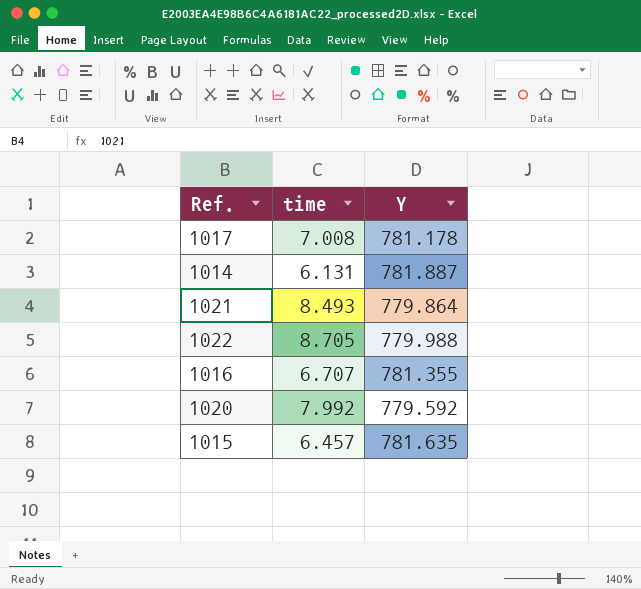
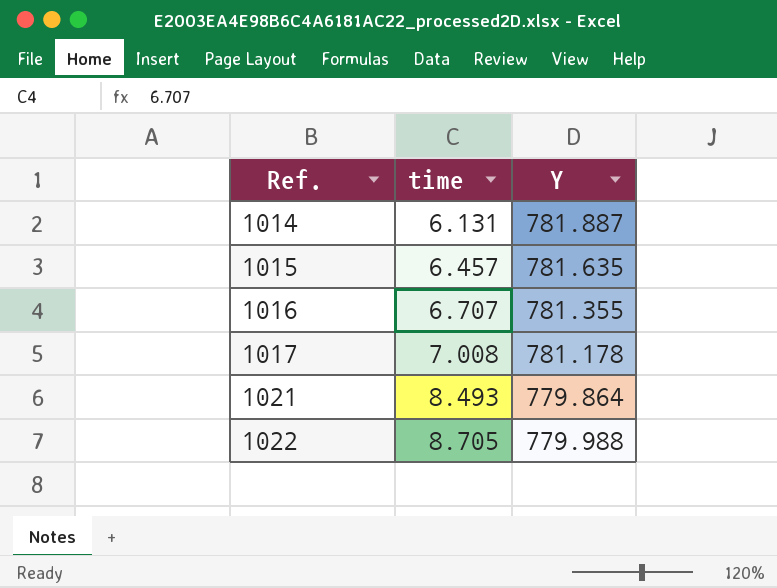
row order: none -> Ref. ascending
row 1020: 7.992 | 779.592 -> none

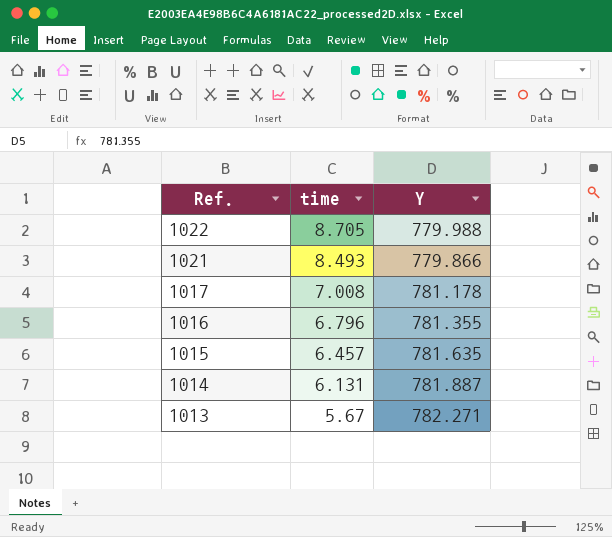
row order: Ref. ascending -> Ref. descending
1021 | Y: 779.864 -> 779.866
1016 | time: 6.707 -> 6.796
row 1013: none -> 5.67 | 782.271

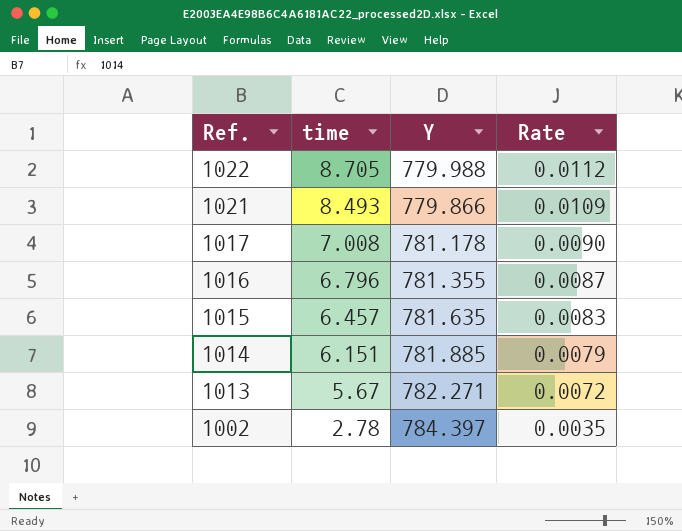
column Rate | formula: none -> [time] / [Y]
1014 | time: 6.131 -> 6.151
1014 | Y: 781.887 -> 781.885
row 1002: none -> 2.78 | 784.397 | 0.0035

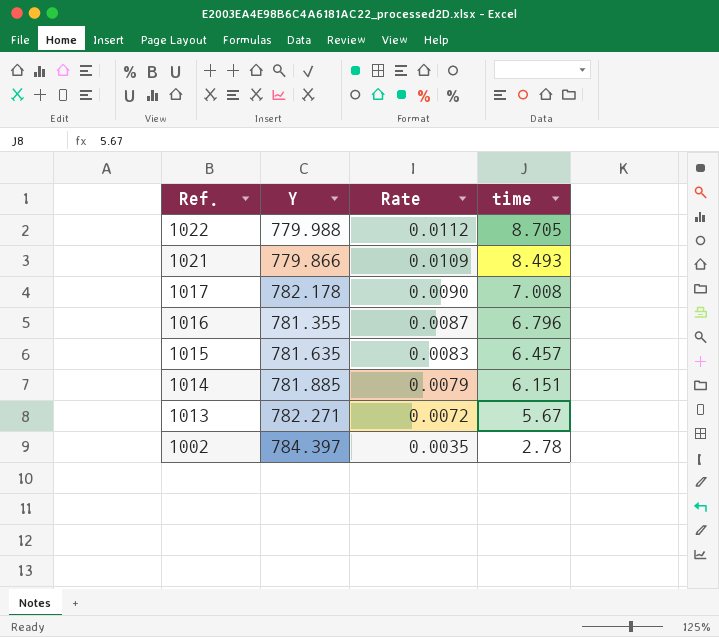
column time | position: 2 -> 4
1017 | Y: 781.178 -> 782.178

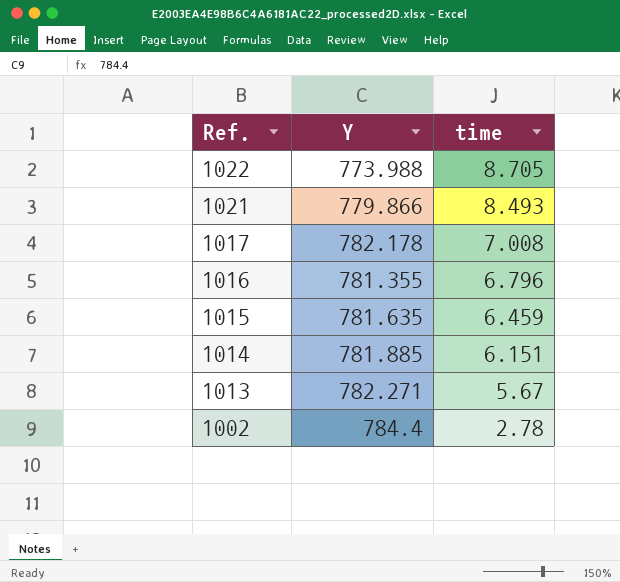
column Rate | formula: [time] / [Y] -> none
1022 | Y: 779.988 -> 773.988
1015 | time: 6.457 -> 6.459
1002 | Y: 784.397 -> 784.4

